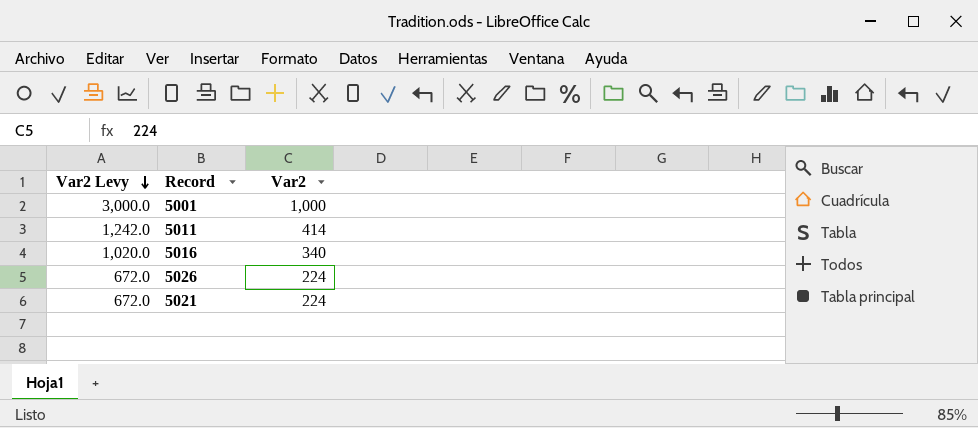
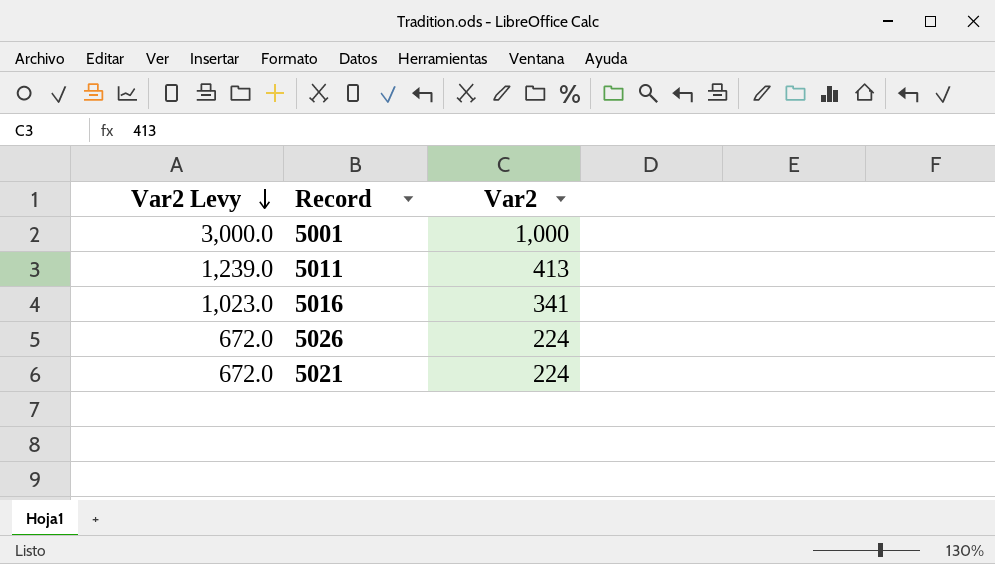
5011 | Var2 Levy: 1,242.0 -> 1,239.0
5011 | Var2: 414 -> 413
5016 | Var2 Levy: 1,020.0 -> 1,023.0
5016 | Var2: 340 -> 341

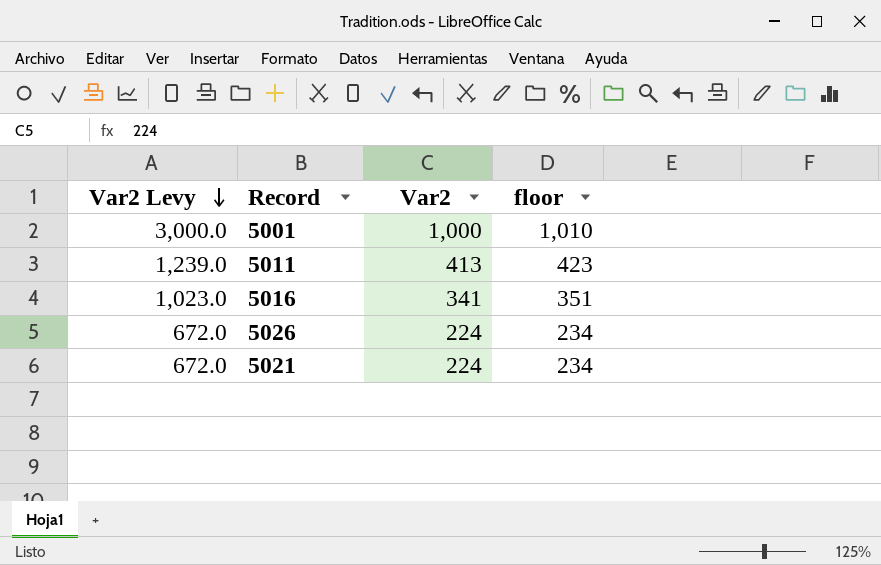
column floor | formula: none -> [Var2] + 10

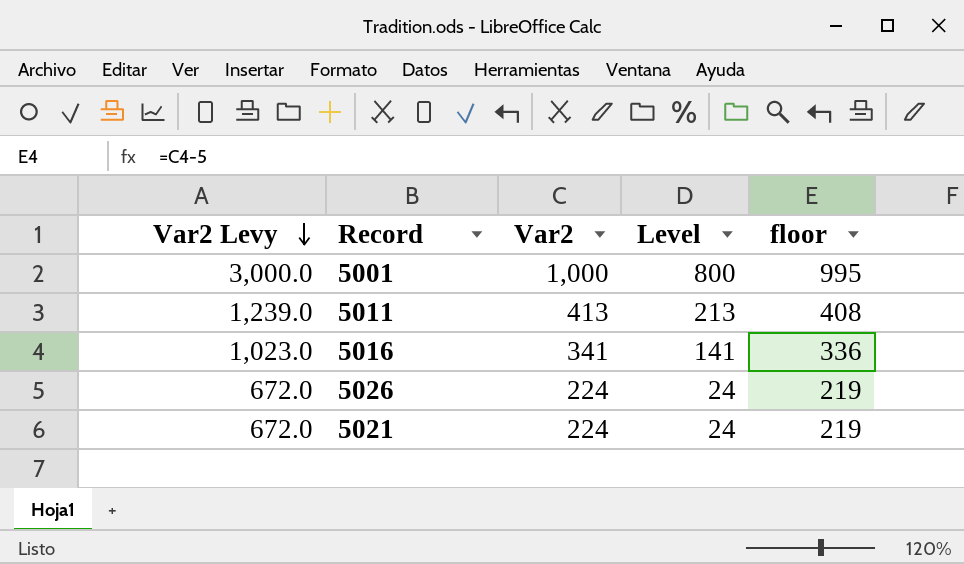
column Level | formula: none -> [Var2] - 200
column floor | formula: [Var2] + 10 -> [Var2] - 5

